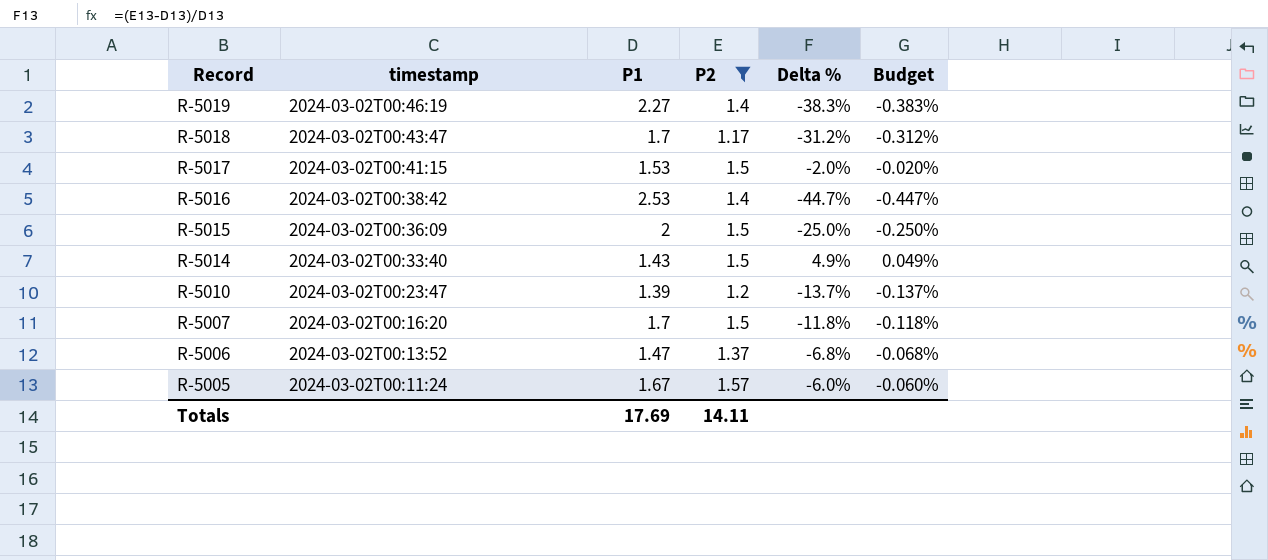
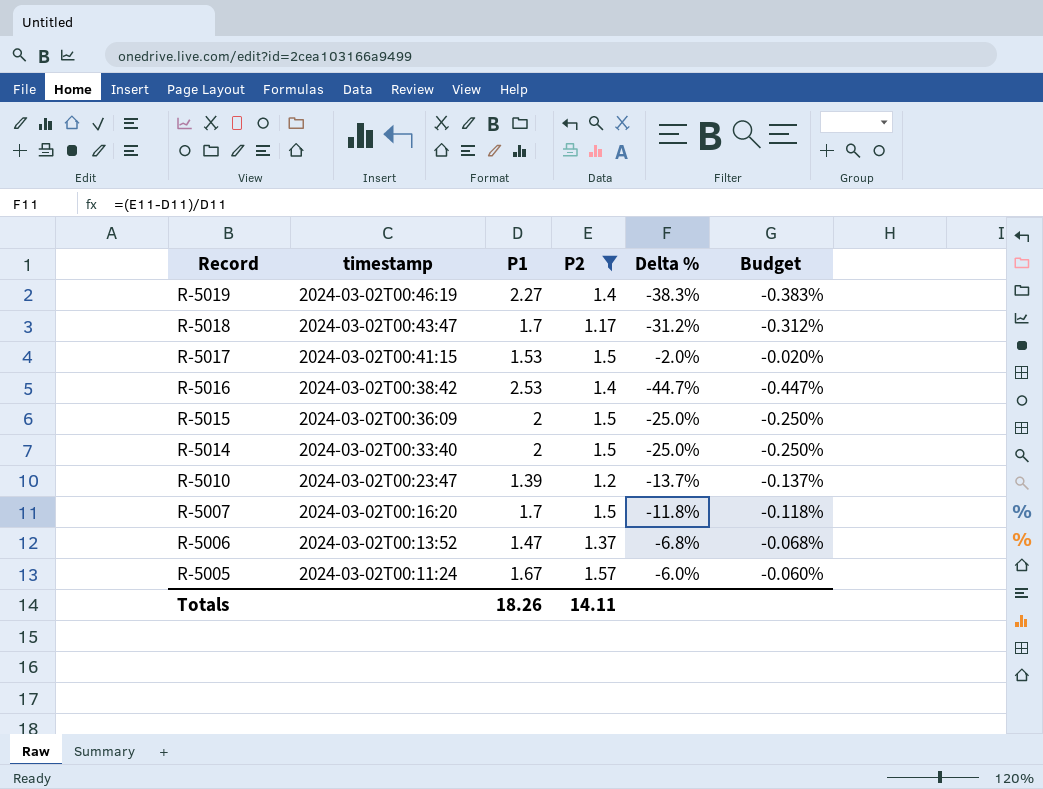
R-5014 | P1: 1.43 -> 2
R-5014 | Delta %: 4.9% -> -25.0%
R-5014 | Budget: 0.049% -> -0.250%
Totals | P1: 17.69 -> 18.26

